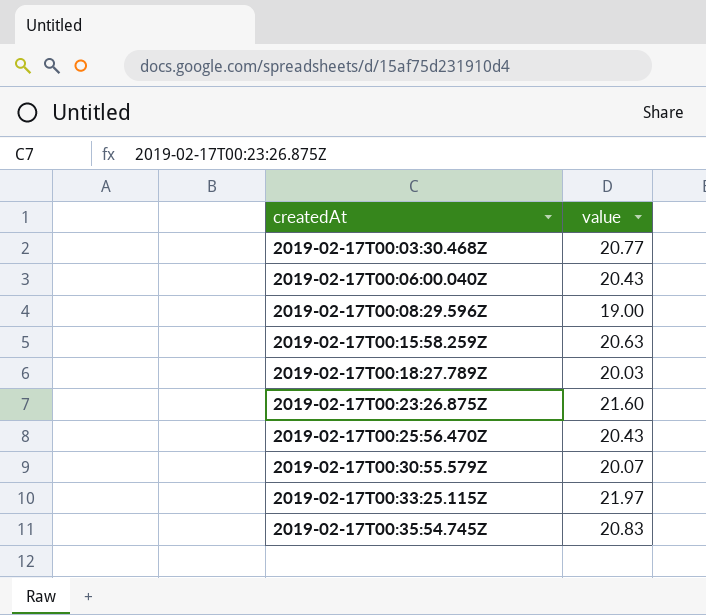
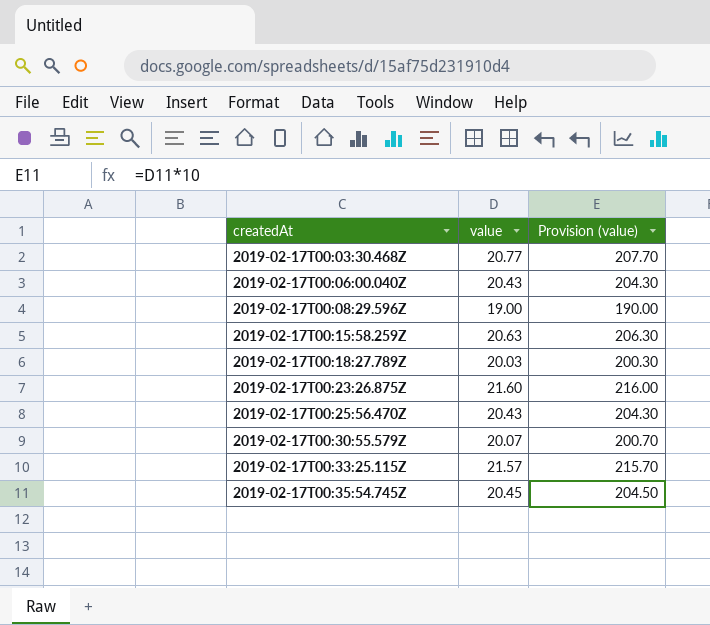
column Provision (value) | formula: none -> [value] * 10
2019-02-17T00:33:25.115Z | value: 21.97 -> 21.57
2019-02-17T00:35:54.745Z | value: 20.83 -> 20.45

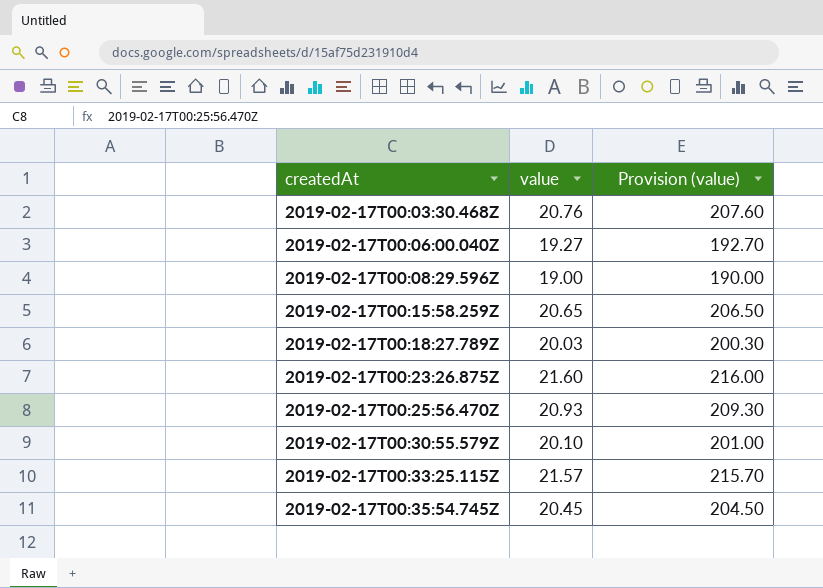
2019-02-17T00:03:30.468Z | value: 20.77 -> 20.76
2019-02-17T00:03:30.468Z | Provision (value): 207.70 -> 207.60
2019-02-17T00:06:00.040Z | value: 20.43 -> 19.27
2019-02-17T00:06:00.040Z | Provision (value): 204.30 -> 192.70
2019-02-17T00:15:58.259Z | value: 20.63 -> 20.65
2019-02-17T00:15:58.259Z | Provision (value): 206.30 -> 206.50
2019-02-17T00:25:56.470Z | value: 20.43 -> 20.93
2019-02-17T00:25:56.470Z | Provision (value): 204.30 -> 209.30
2019-02-17T00:30:55.579Z | value: 20.07 -> 20.10
2019-02-17T00:30:55.579Z | Provision (value): 200.70 -> 201.00

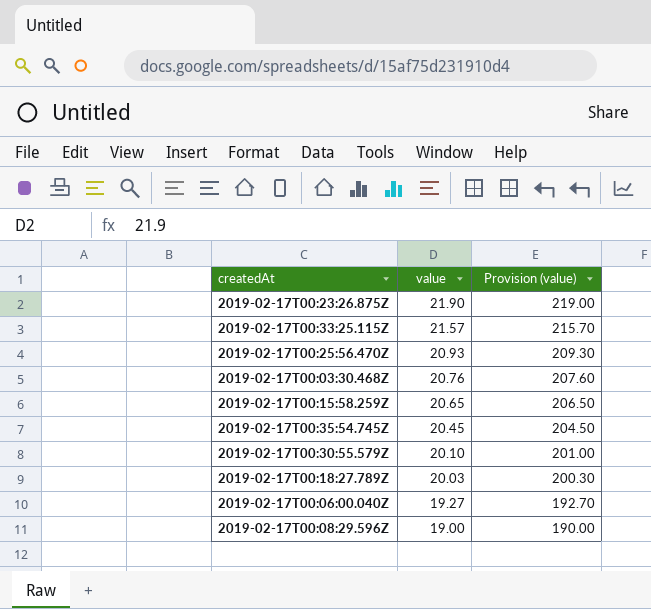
row order: createdAt ascending -> value descending
2019-02-17T00:23:26.875Z | value: 21.60 -> 21.90
2019-02-17T00:23:26.875Z | Provision (value): 216.00 -> 219.00

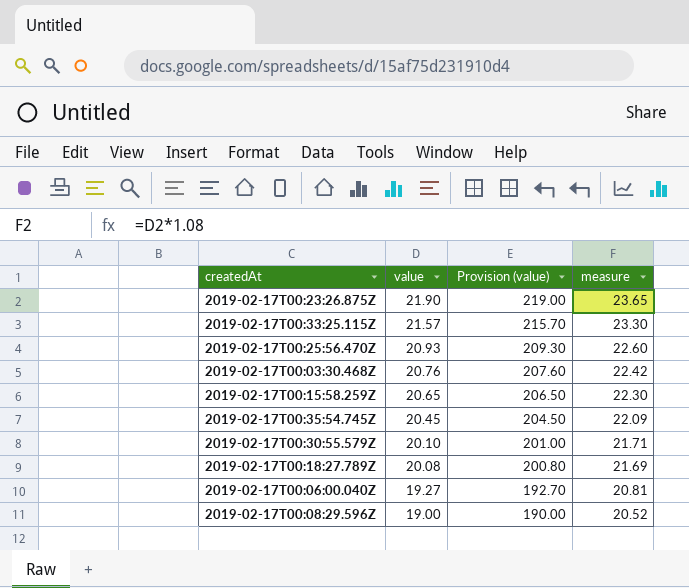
column measure | formula: none -> [value] * 1.08
2019-02-17T00:18:27.789Z | value: 20.03 -> 20.08
2019-02-17T00:18:27.789Z | Provision (value): 200.30 -> 200.80

